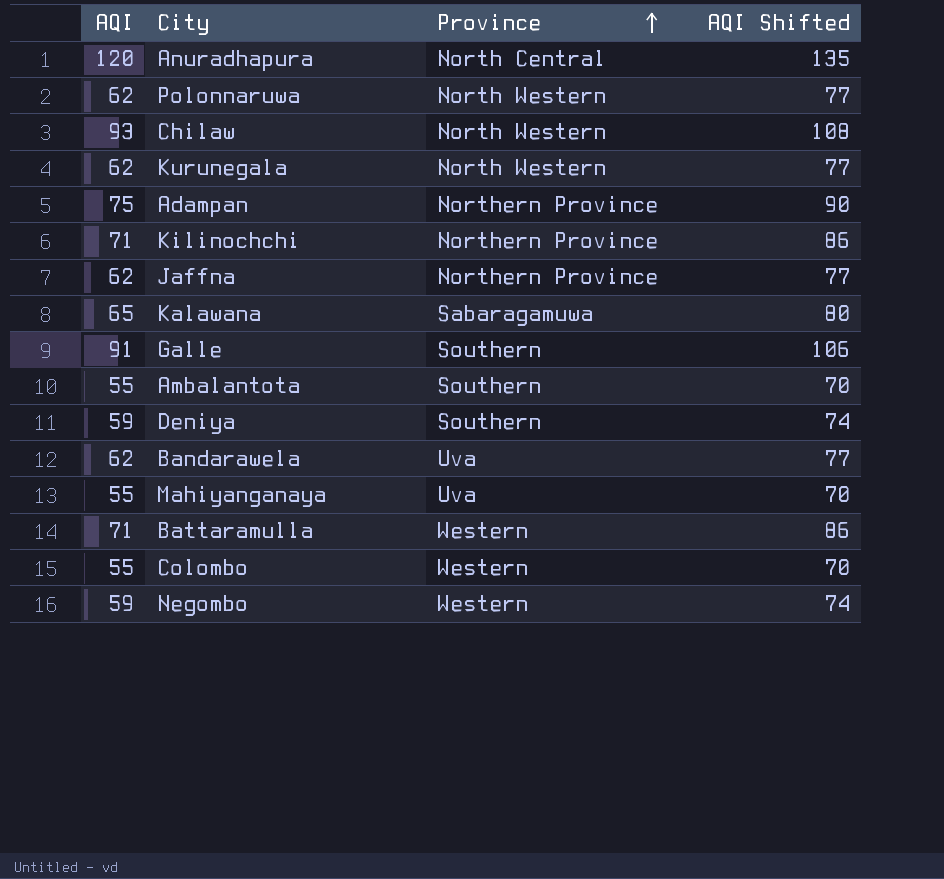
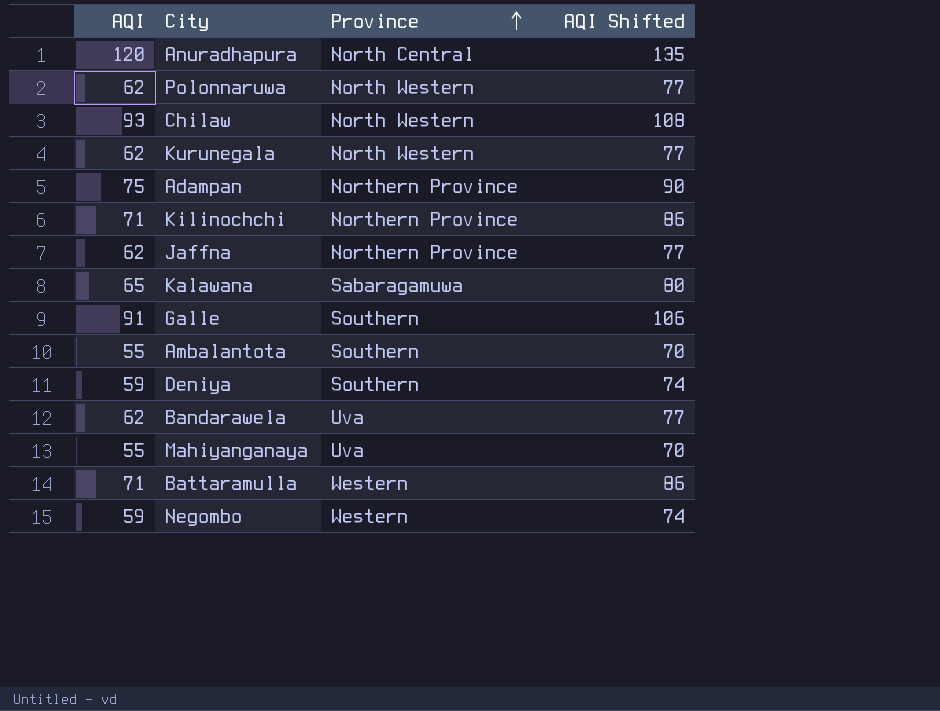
row Colombo: 55 | Western | 70 -> none

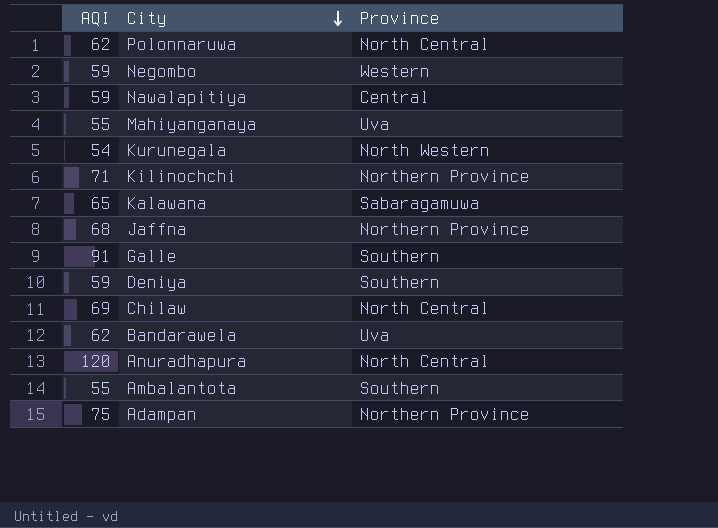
row order: Province ascending -> City descending
column AQI Shifted | formula: [AQI] + 15 -> none
row Battaramulla: 71 | Western | 86 -> none
Polonnaruwa | Province: North Western -> North Central
row Nawalapitiya: none -> 59 | Central
Kurunegala | AQI: 62 -> 54
Jaffna | AQI: 62 -> 68
Chilaw | AQI: 93 -> 69
Chilaw | Province: North Western -> North Central

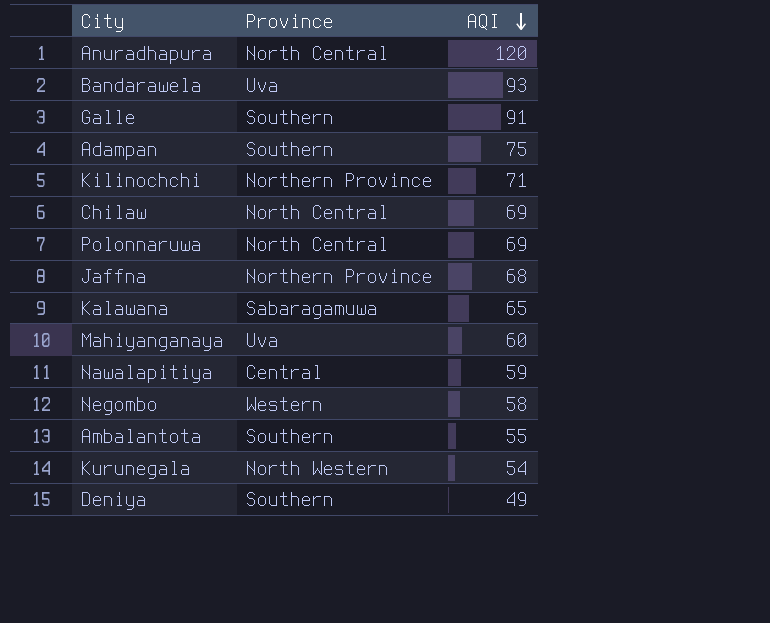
row order: City descending -> AQI descending
column AQI | position: 1 -> 3
Bandarawela | AQI: 62 -> 93
Adampan | Province: Northern Province -> Southern
Polonnaruwa | AQI: 62 -> 69
Mahiyanganaya | AQI: 55 -> 60
Negombo | AQI: 59 -> 58
Deniya | AQI: 59 -> 49

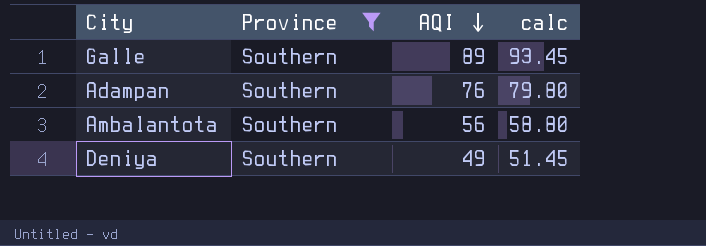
filter: none -> Province = Southern
column calc | formula: none -> [AQI] * 1.05
Galle | AQI: 91 -> 89
Adampan | AQI: 75 -> 76
Ambalantota | AQI: 55 -> 56

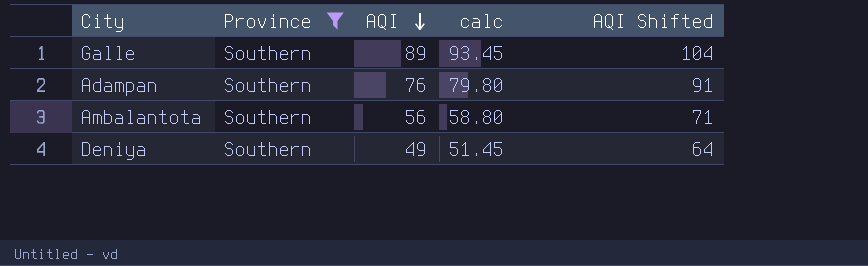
column AQI Shifted | formula: none -> [AQI] + 15

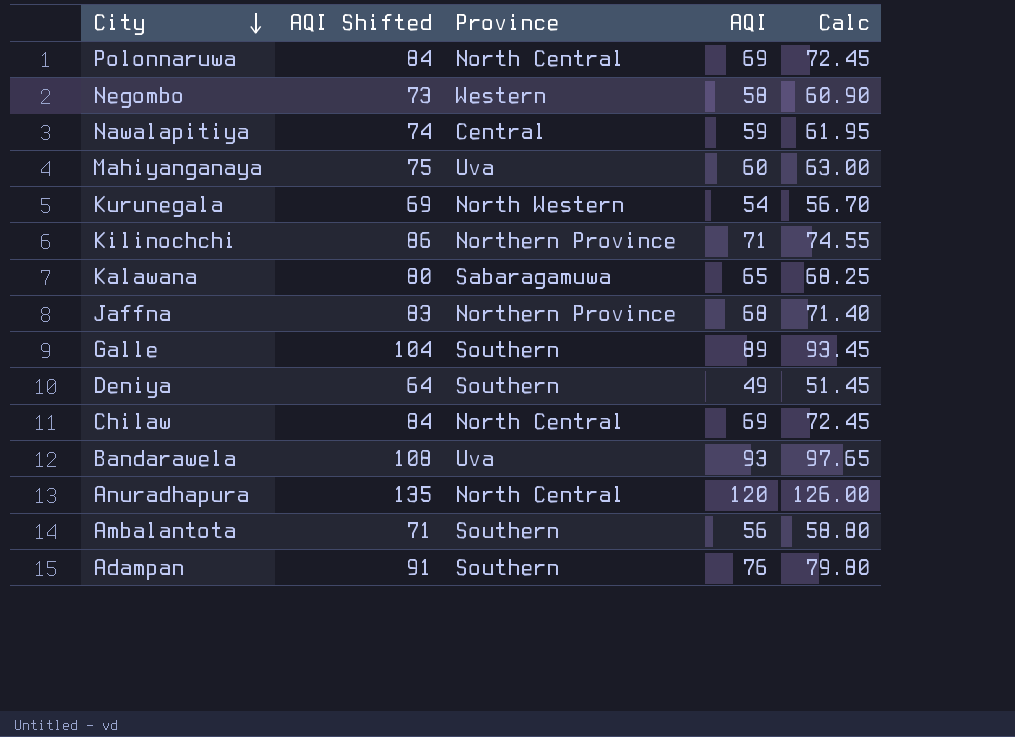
filter: Province = Southern -> none
row order: AQI descending -> City descending
column AQI Shifted | position: 5 -> 2
column name: calc -> Calc

